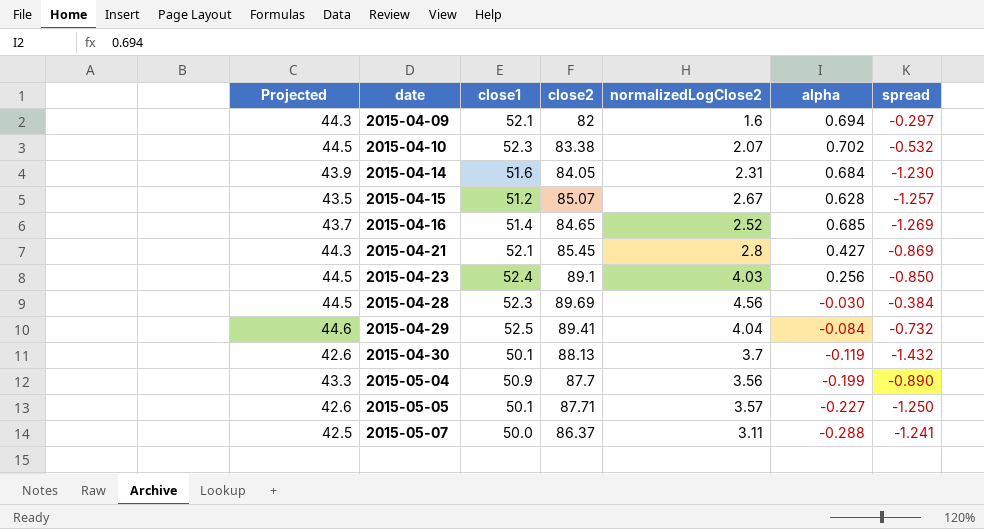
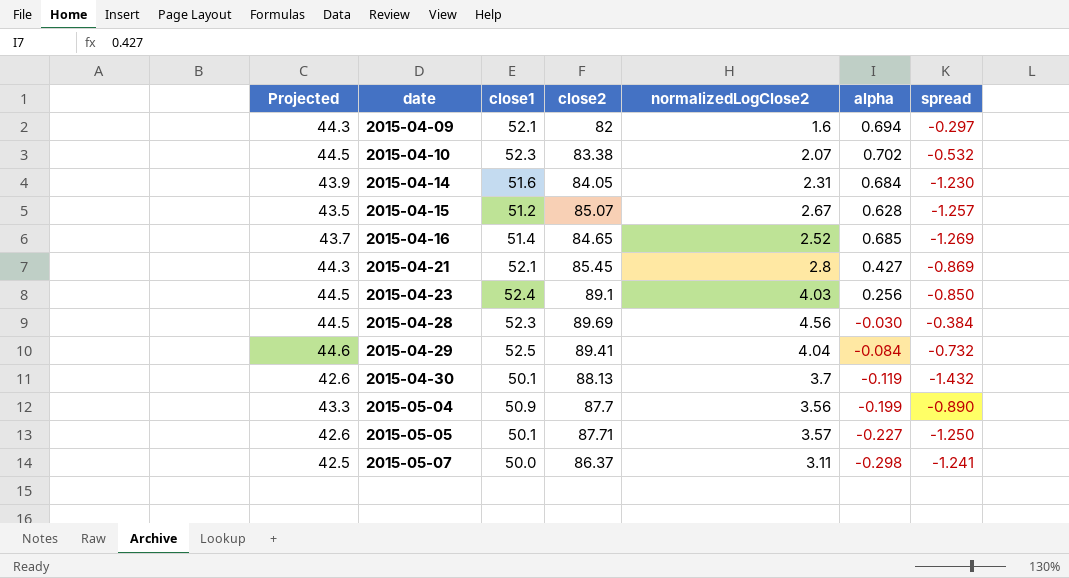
2015-05-07 | alpha: -0.288 -> -0.298

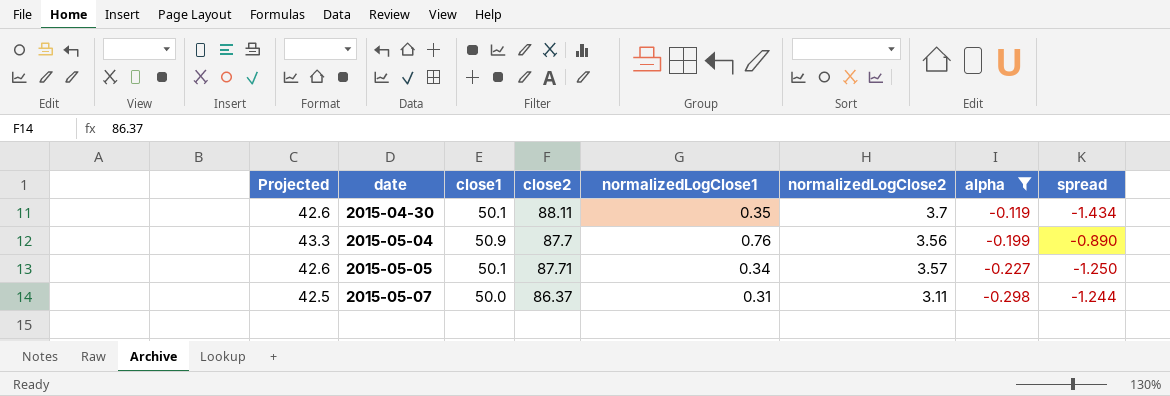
filter: none -> alpha <= -0.119
column normalizedLogClose1 | position: none -> 5
2015-04-30 | close2: 88.13 -> 88.11
2015-04-30 | spread: -1.432 -> -1.434
2015-05-07 | spread: -1.241 -> -1.244

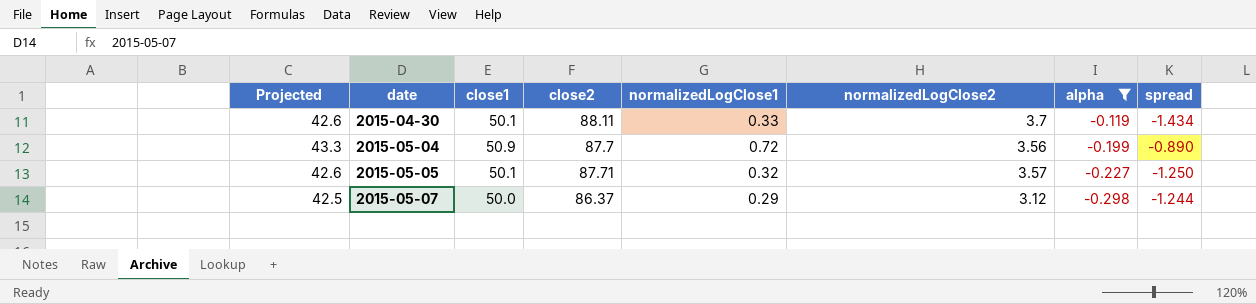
2015-04-30 | normalizedLogClose1: 0.35 -> 0.33
2015-05-04 | normalizedLogClose1: 0.76 -> 0.72
2015-05-05 | normalizedLogClose1: 0.34 -> 0.32
2015-05-07 | normalizedLogClose1: 0.31 -> 0.29
2015-05-07 | normalizedLogClose2: 3.11 -> 3.12

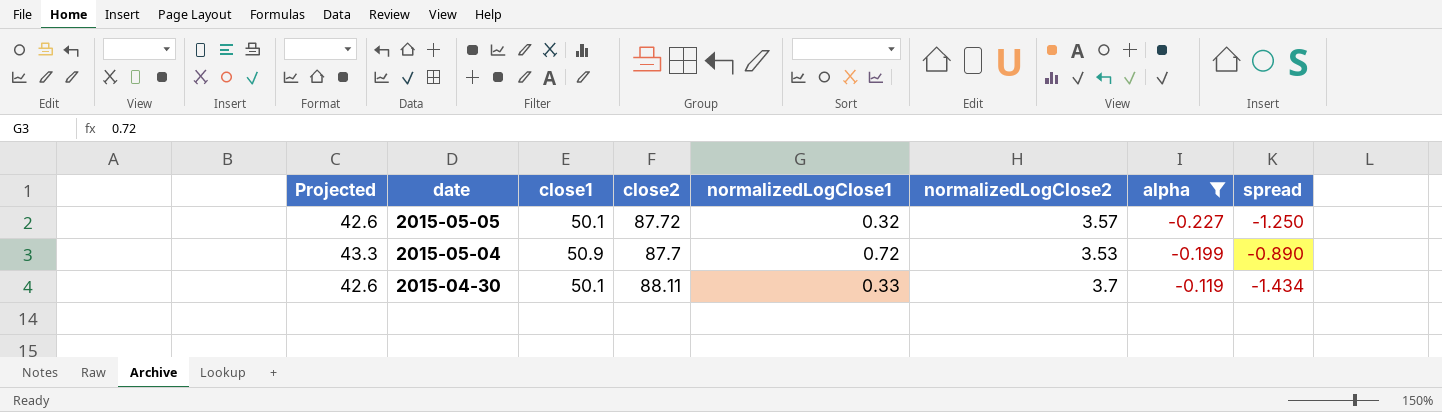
row order: date ascending -> date descending
row 2015-05-07: 42.5 | 50.0 | 86.37 | 0.29 | 3.12 | -0.298 | -1.244 -> none
2015-05-05 | close2: 87.71 -> 87.72
2015-05-04 | normalizedLogClose2: 3.56 -> 3.53

